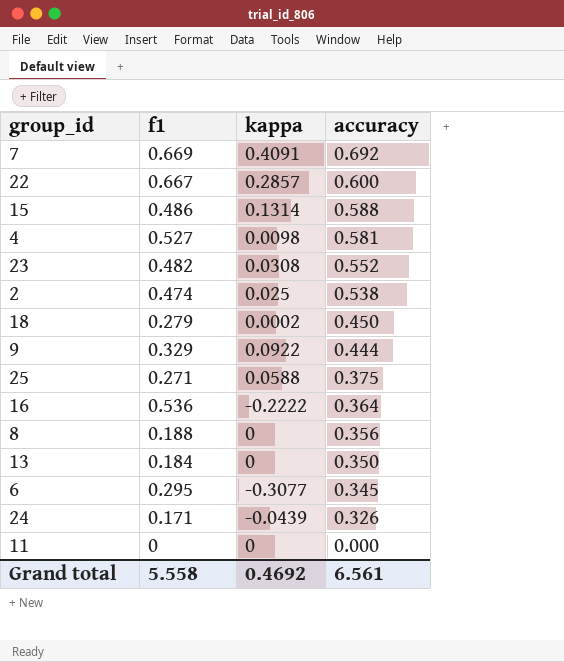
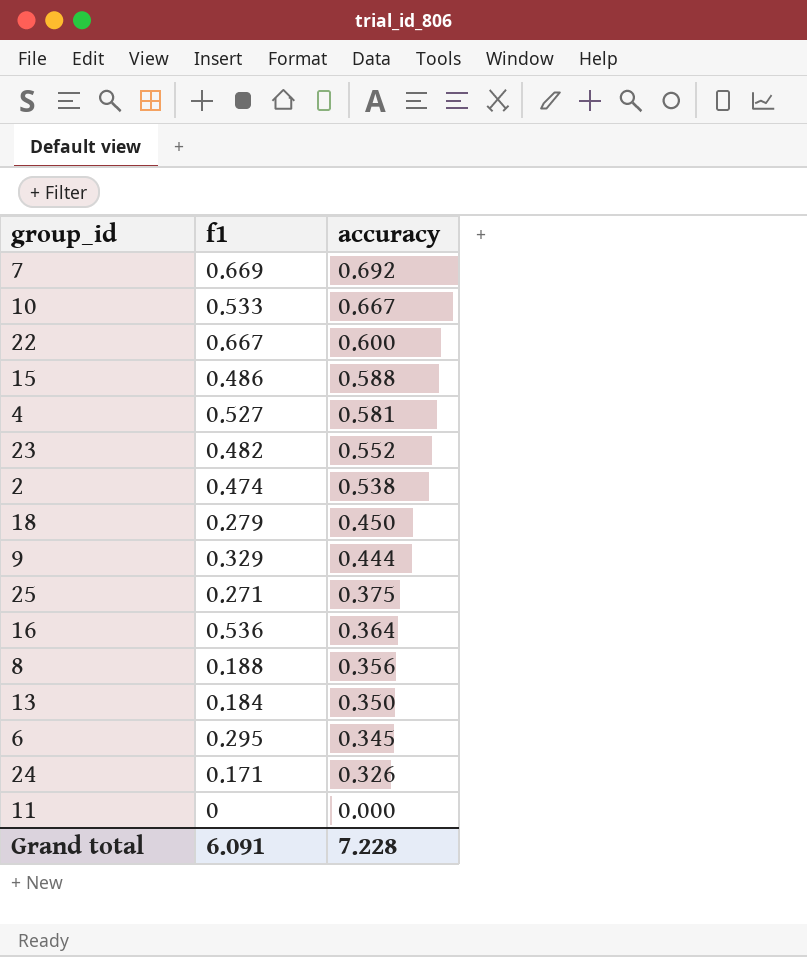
column kappa | position: 3 -> none
row 10: none -> 0.533 | 0.667
Grand total | f1: 5.558 -> 6.091
Grand total | accuracy: 6.561 -> 7.228

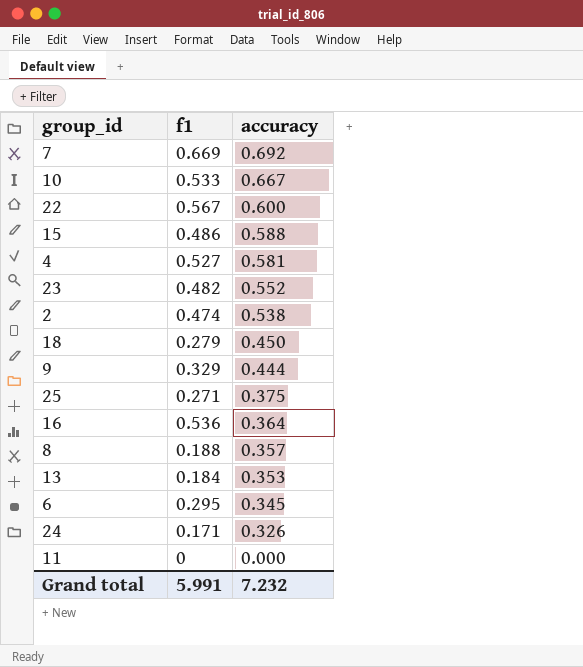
22 | f1: 0.667 -> 0.567
8 | accuracy: 0.356 -> 0.357
13 | accuracy: 0.350 -> 0.353
Grand total | f1: 6.091 -> 5.991
Grand total | accuracy: 7.228 -> 7.232

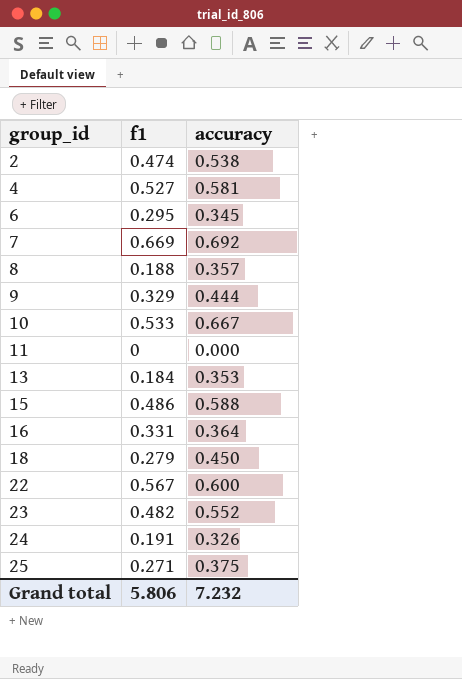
row order: accuracy descending -> group_id ascending
16 | f1: 0.536 -> 0.331
24 | f1: 0.171 -> 0.191
Grand total | f1: 5.991 -> 5.806

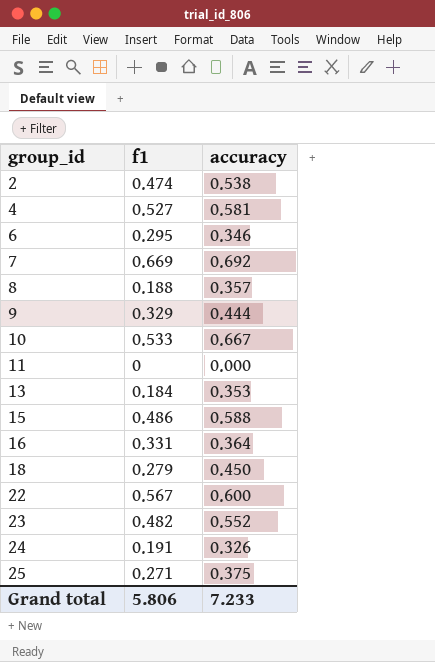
6 | accuracy: 0.345 -> 0.346
Grand total | accuracy: 7.232 -> 7.233

